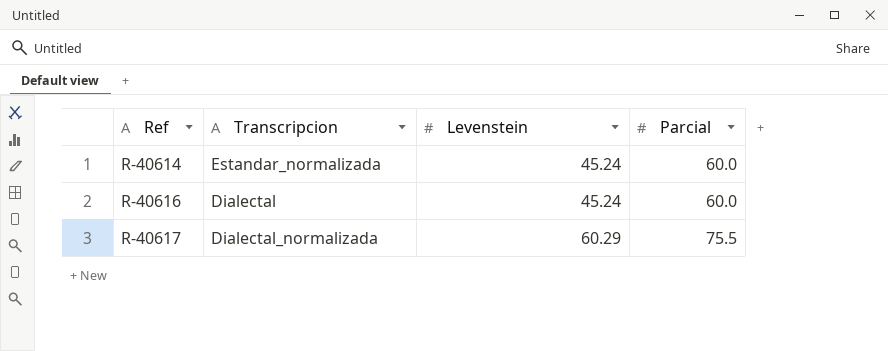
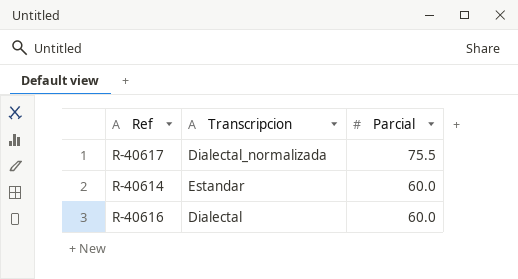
row order: Ref ascending -> Parcial descending
column Levenstein | position: 3 -> none
R-40614 | Transcripcion: Estandar_normalizada -> Estandar

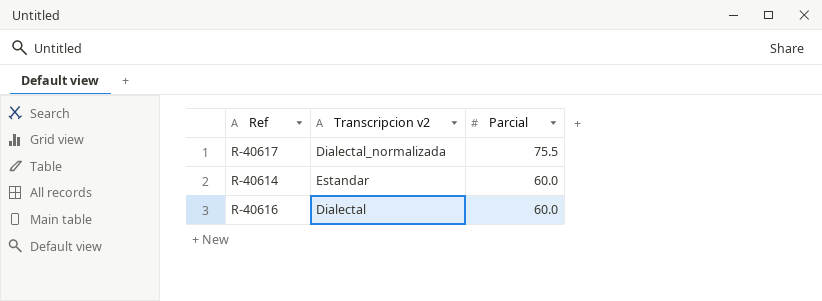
column name: Transcripcion -> Transcripcion v2

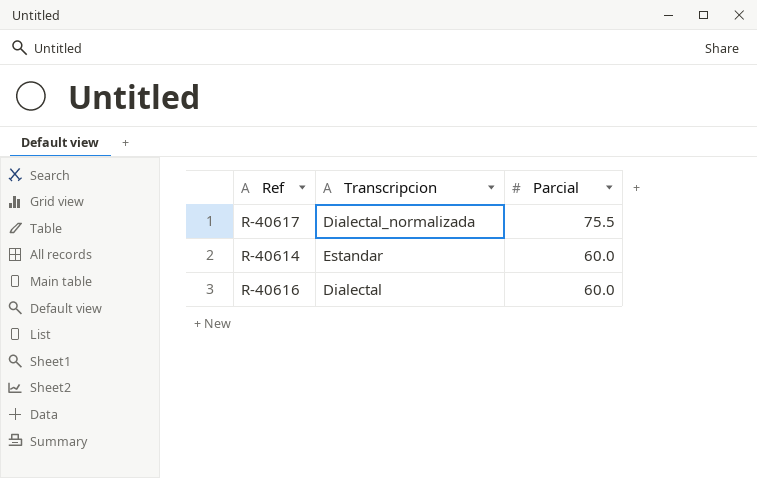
column name: Transcripcion v2 -> Transcripcion

